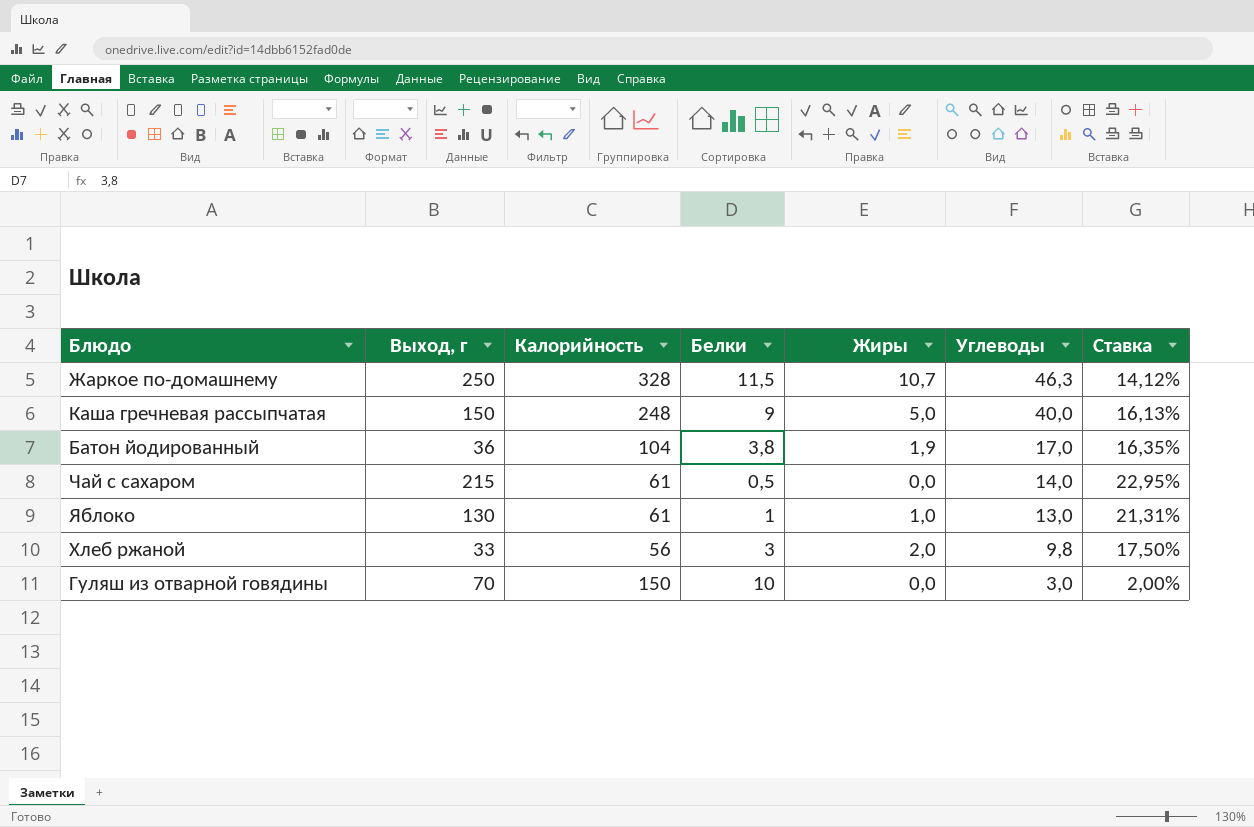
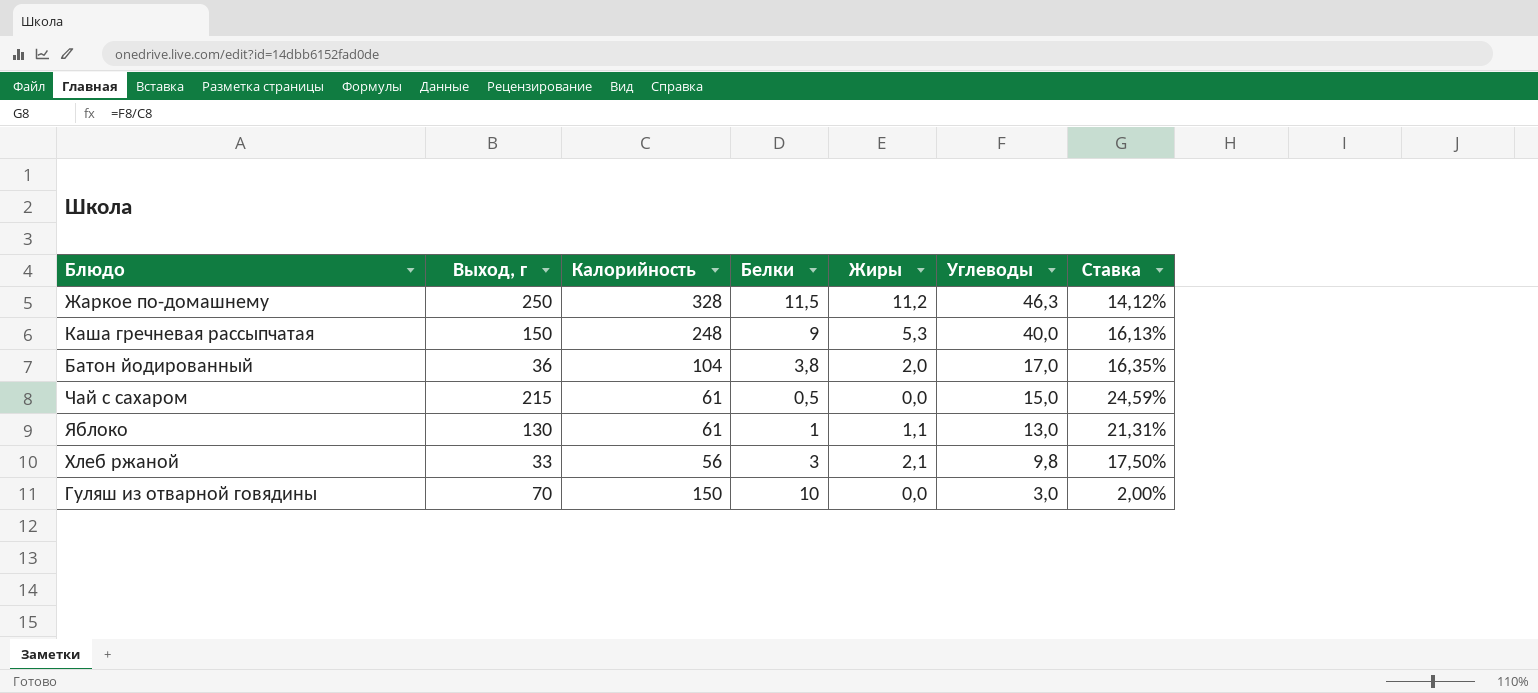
Жаркое по-домашнему | Жиры: 10,7 -> 11,2
Каша гречневая рассыпчатая | Жиры: 5,0 -> 5,3
Батон йодированный | Жиры: 1,9 -> 2,0
Чай с сахаром | Углеводы: 14,0 -> 15,0
Чай с сахаром | Ставка: 22,95% -> 24,59%
Яблоко | Жиры: 1,0 -> 1,1
Хлеб ржаной | Жиры: 2,0 -> 2,1

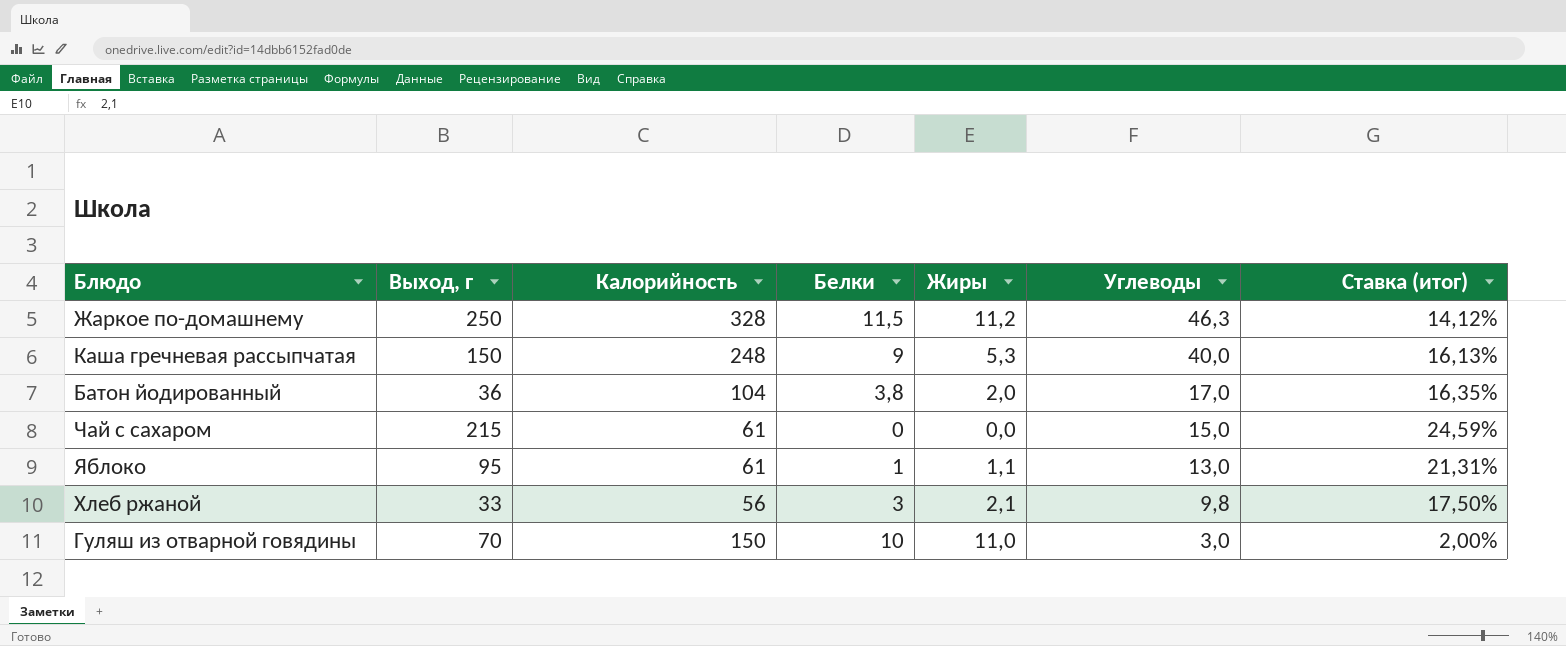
column name: Ставка -> Ставка (итог)
Чай с сахаром | Белки: 0,5 -> 0
Яблоко | Выход, г: 130 -> 95
Гуляш из отварной говядины | Жиры: 0,0 -> 11,0

